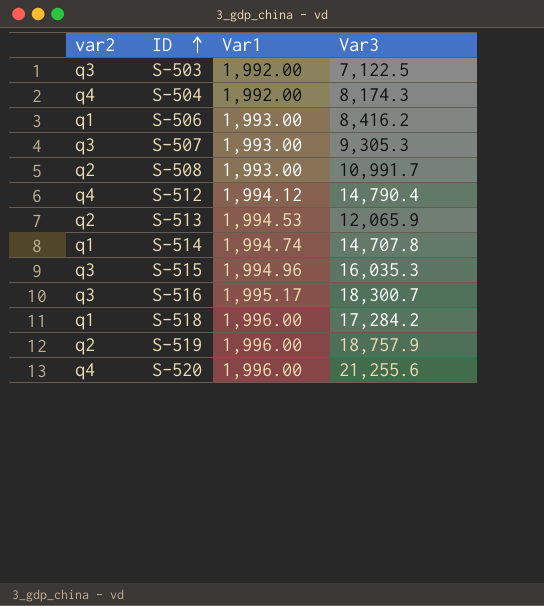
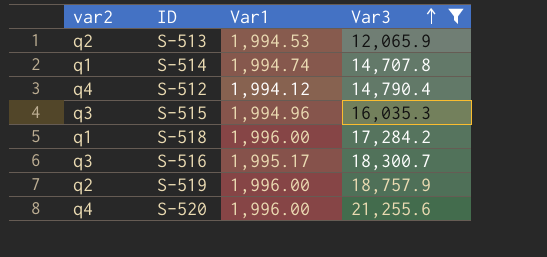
filter: none -> Var3 >= 12,065.9
row order: ID ascending -> Var3 ascending

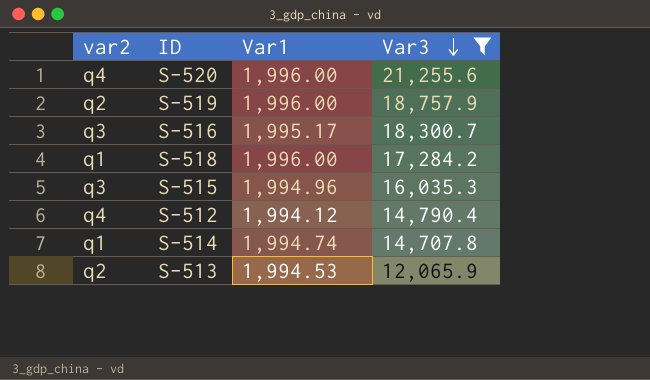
row order: Var3 ascending -> Var3 descending

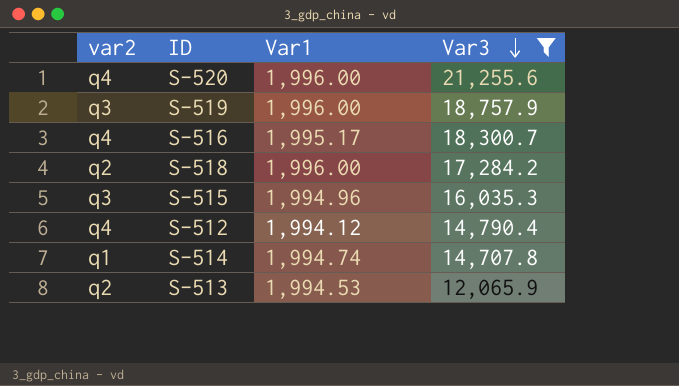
S-519 | var2: q2 -> q3
S-516 | var2: q3 -> q4
S-518 | var2: q1 -> q2

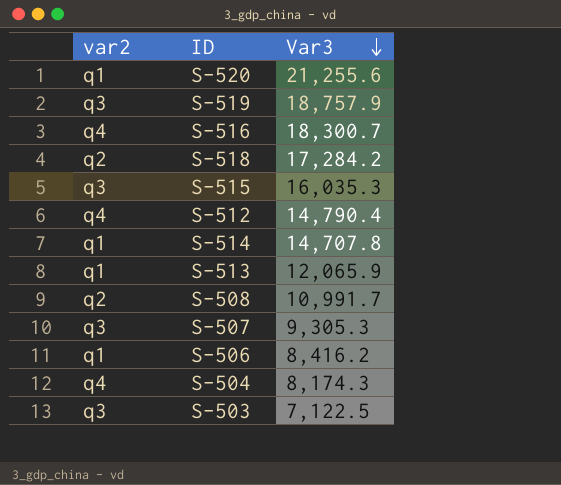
filter: Var3 >= 12,065.9 -> none
column Var1 | position: 3 -> none
S-520 | var2: q4 -> q1
S-513 | var2: q2 -> q1

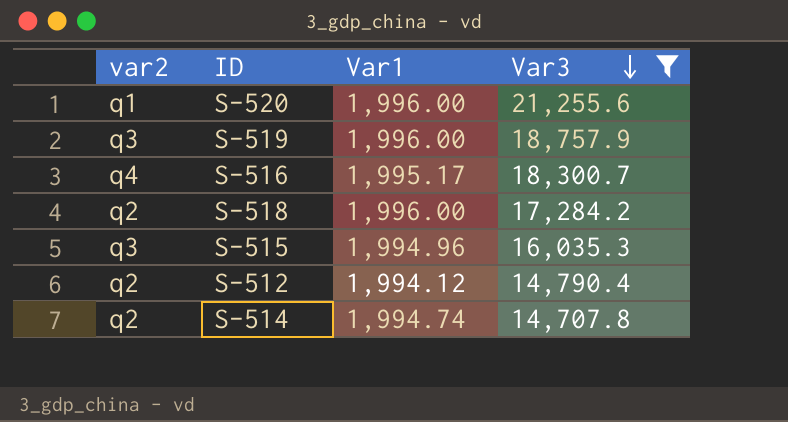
filter: none -> Var3 >= 14,707.8
column Var1 | position: none -> 3
S-512 | var2: q4 -> q2
S-514 | var2: q1 -> q2

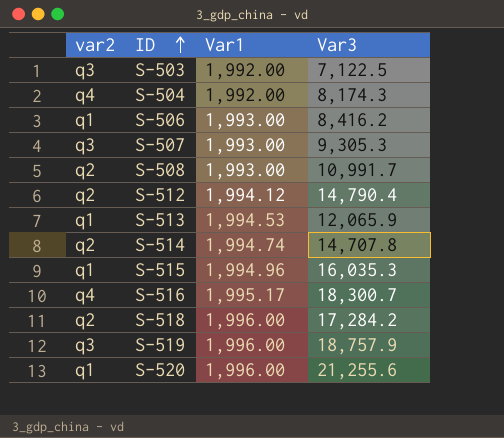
filter: Var3 >= 14,707.8 -> none
row order: Var3 descending -> ID ascending
S-515 | var2: q3 -> q1

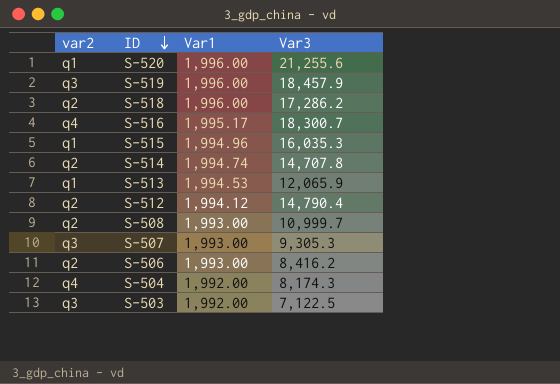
row order: ID ascending -> ID descending
S-519 | Var3: 18,757.9 -> 18,457.9
S-518 | Var3: 17,284.2 -> 17,286.2
S-508 | Var3: 10,991.7 -> 10,999.7
S-506 | var2: q1 -> q2

